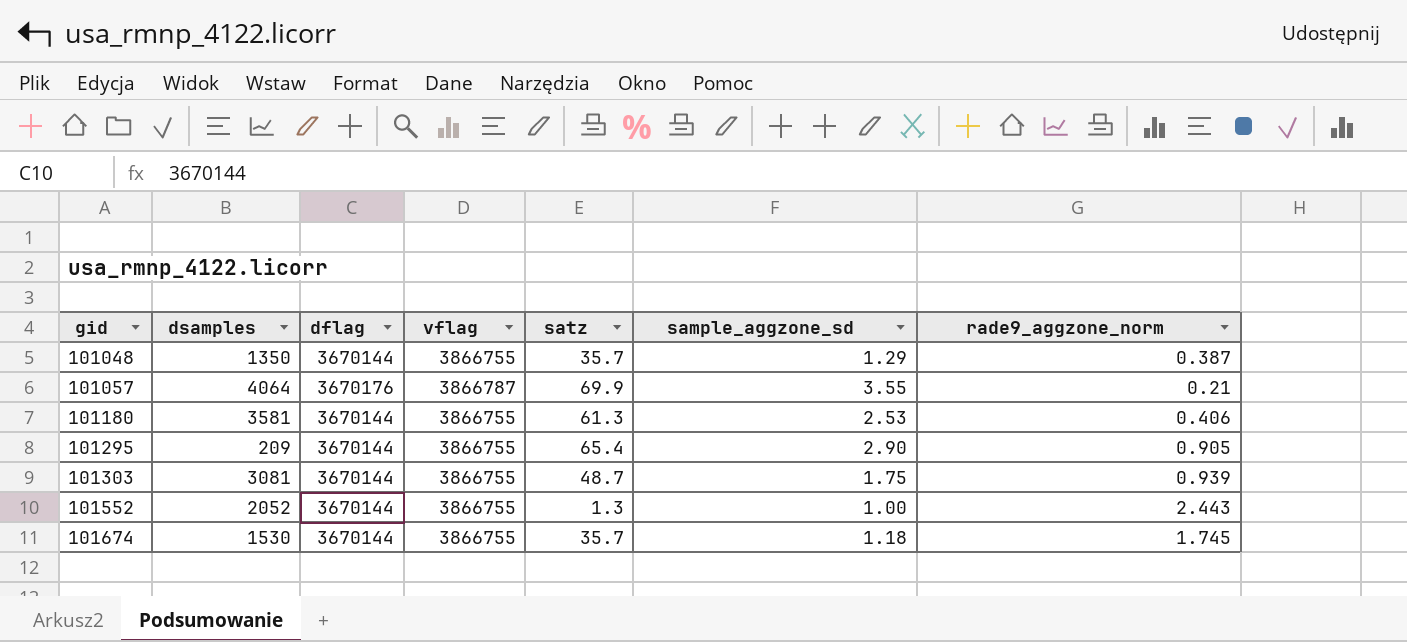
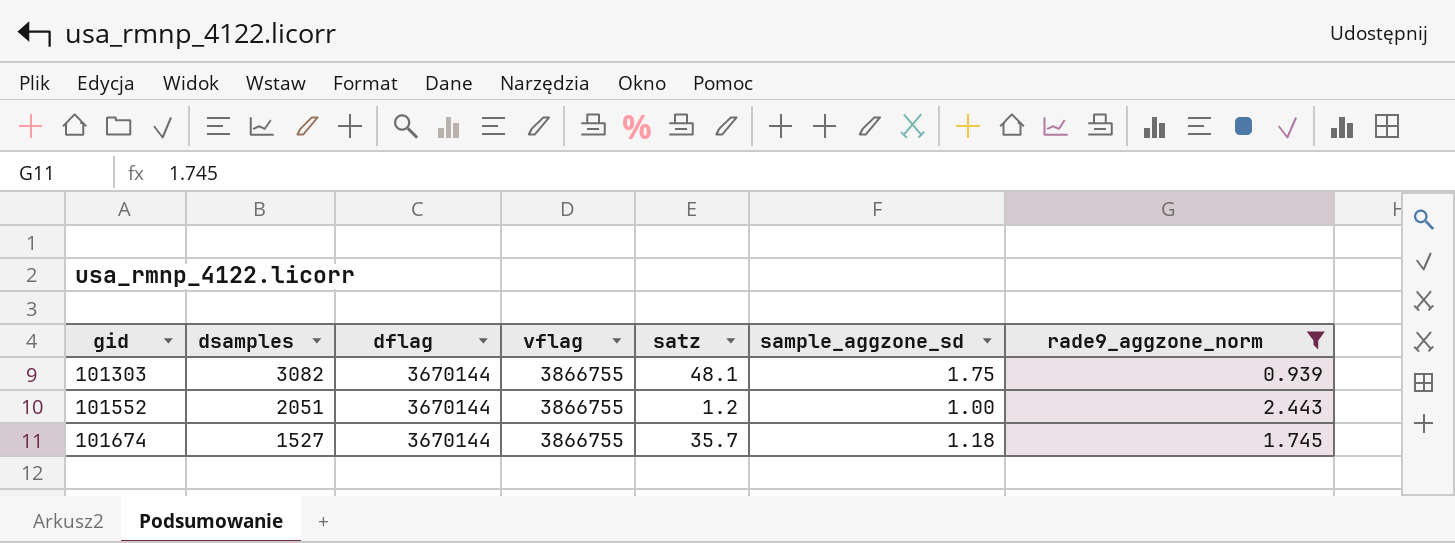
filter: none -> rade9_aggzone_norm >= 0.939
101303 | dsamples: 3081 -> 3082
101303 | satz: 48.7 -> 48.1
101552 | dsamples: 2052 -> 2051
101552 | satz: 1.3 -> 1.2
101674 | dsamples: 1530 -> 1527

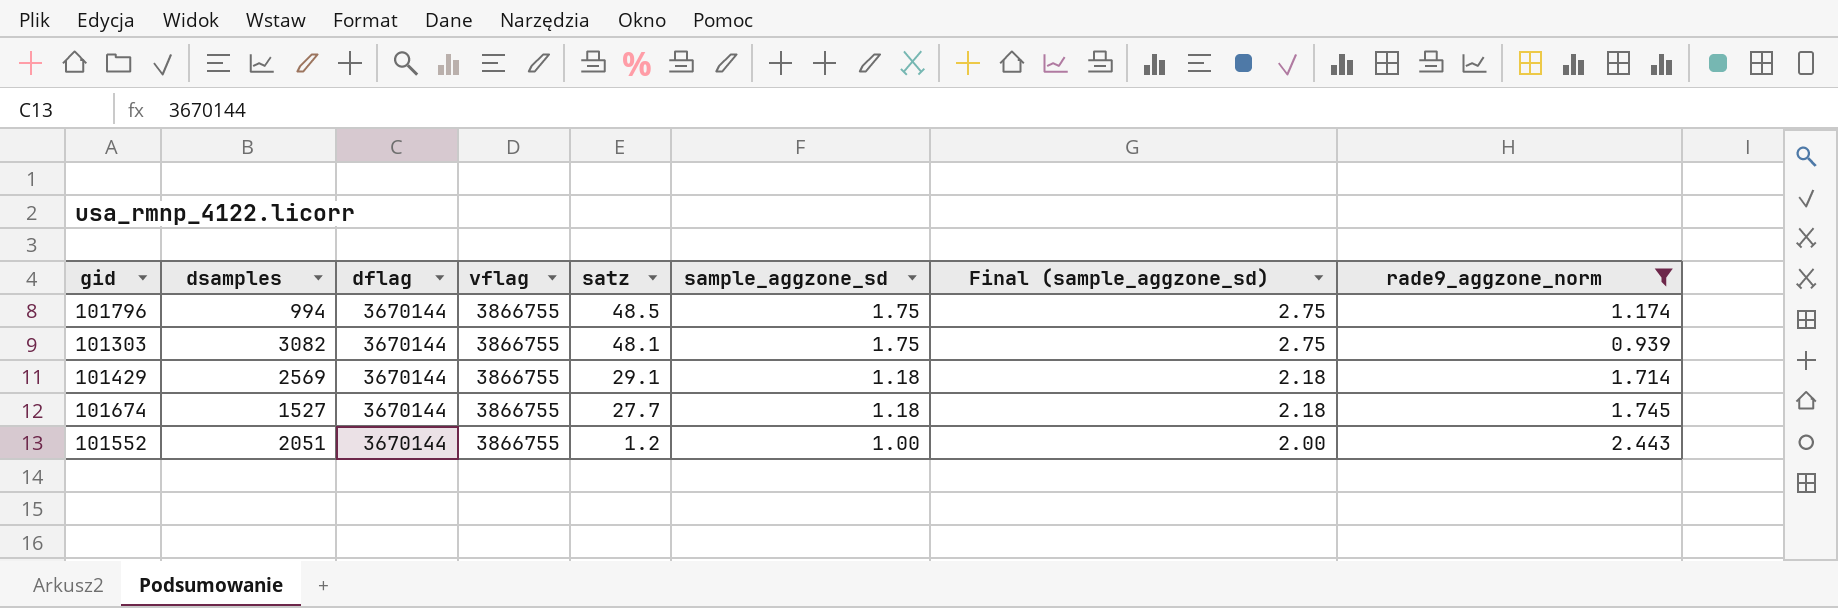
row order: gid ascending -> satz descending
column Final (sample_aggzone_sd) | formula: none -> [sample_aggzone_sd] + 1
row 101796: none -> 994 | 3670144 | 3866755 | 48.5 | 1.75 | 2.75 | 1.174
row 101429: none -> 2569 | 3670144 | 3866755 | 29.1 | 1.18 | 2.18 | 1.714
101674 | satz: 35.7 -> 27.7

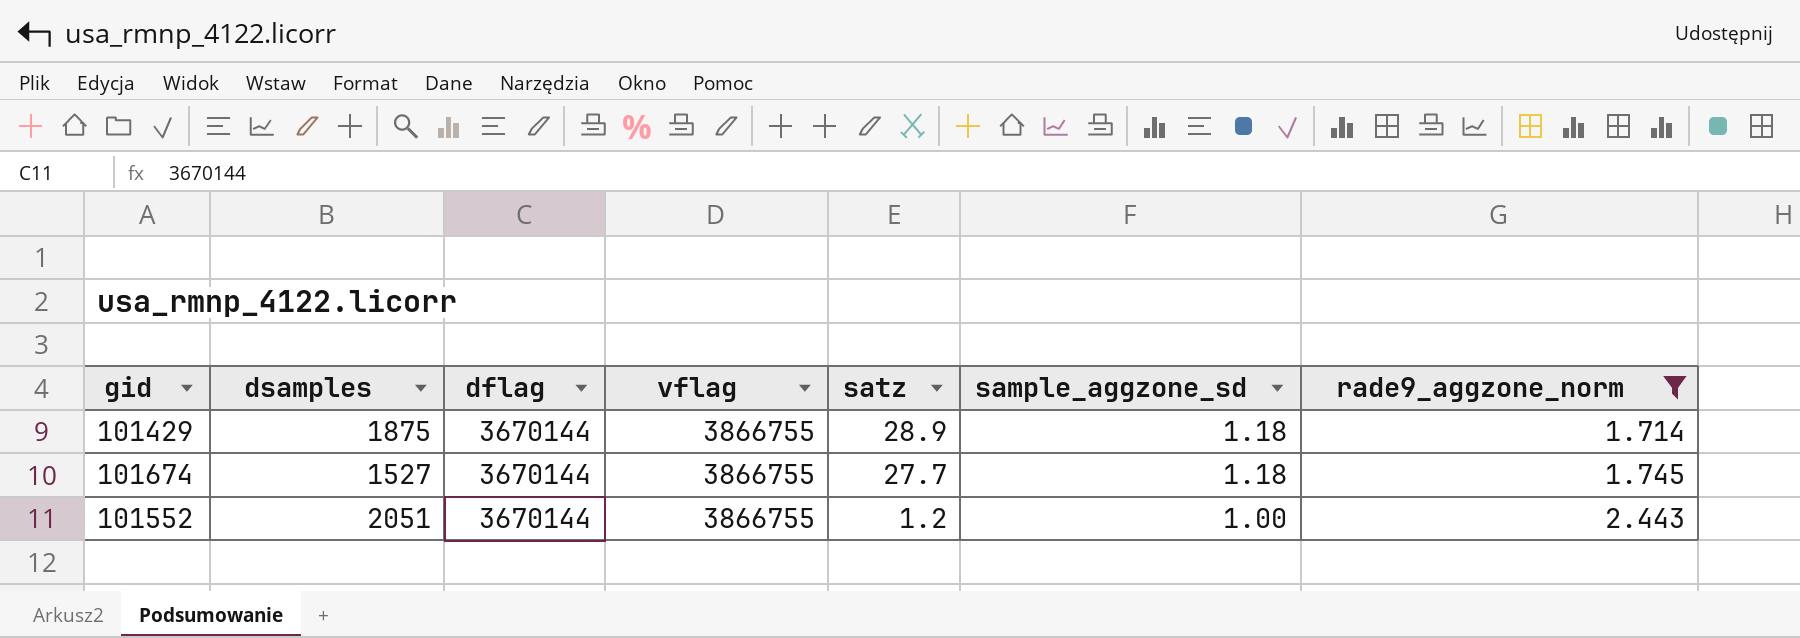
column Final (sample_aggzone_sd) | formula: [sample_aggzone_sd] + 1 -> none
row 101796: 994 | 3670144 | 3866755 | 48.5 | 1.75 | 2.75 | 1.174 -> none
row 101303: 3082 | 3670144 | 3866755 | 48.1 | 1.75 | 2.75 | 0.939 -> none
101429 | dsamples: 2569 -> 1875
101429 | satz: 29.1 -> 28.9

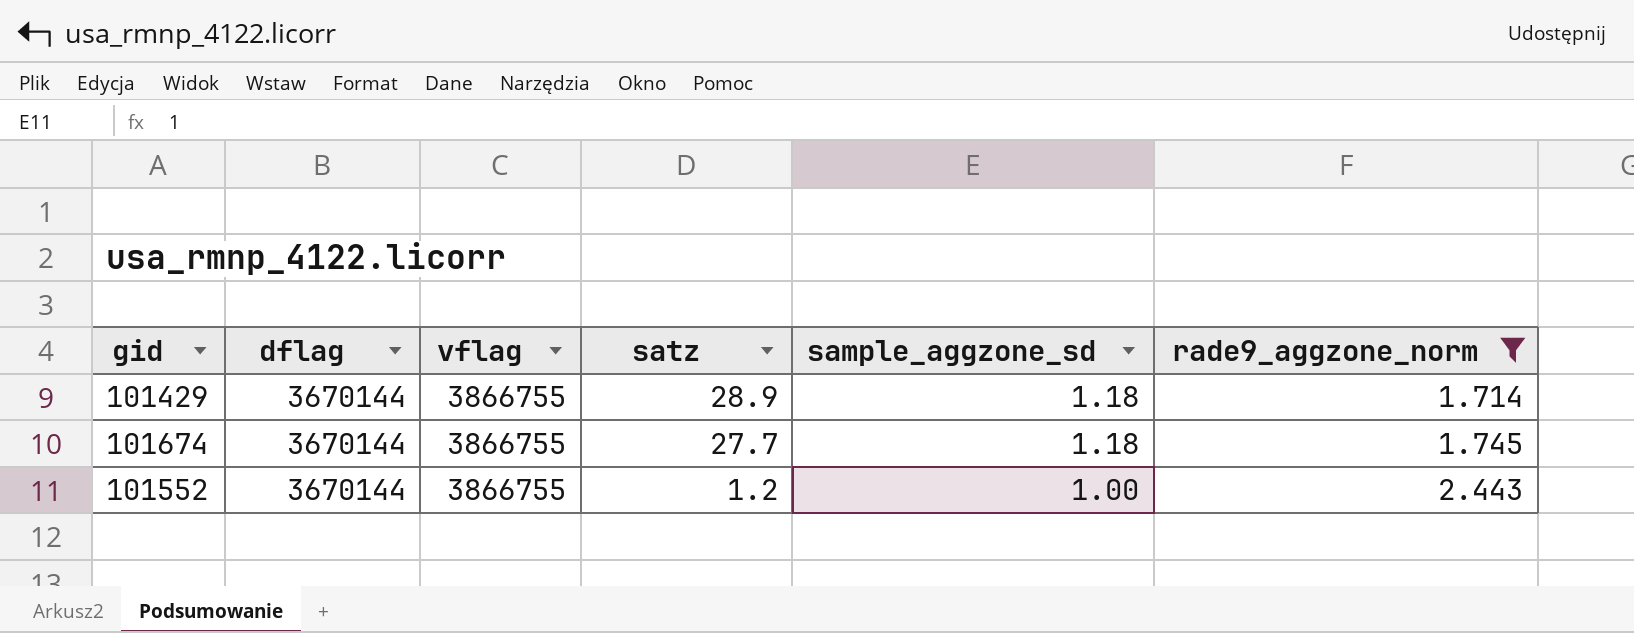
column dsamples | position: 2 -> none

